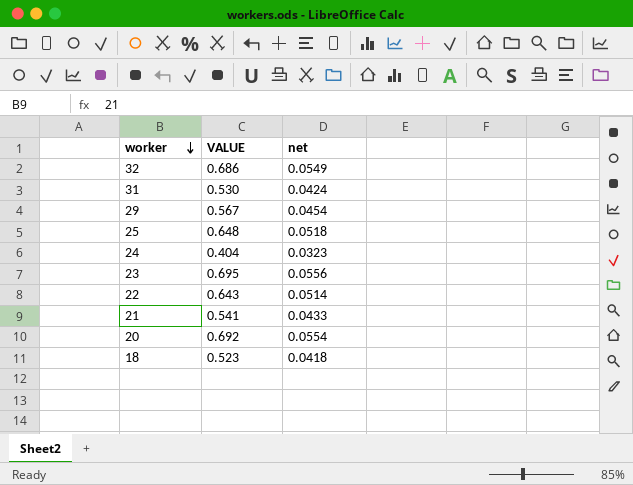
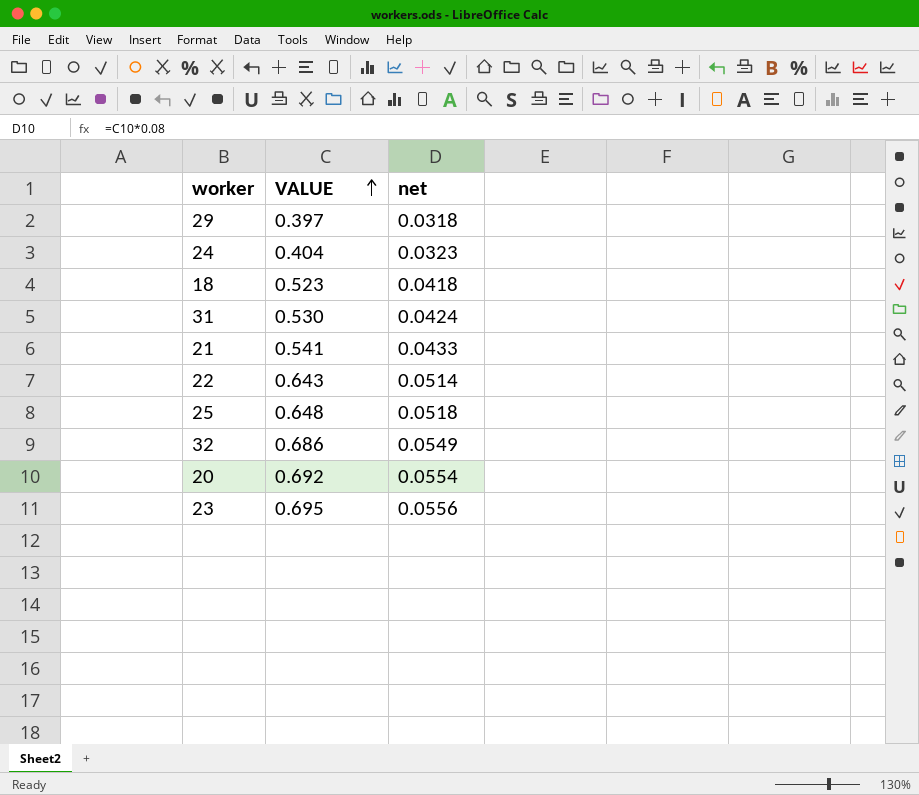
row order: worker descending -> VALUE ascending
29 | VALUE: 0.567 -> 0.397
29 | net: 0.0454 -> 0.0318

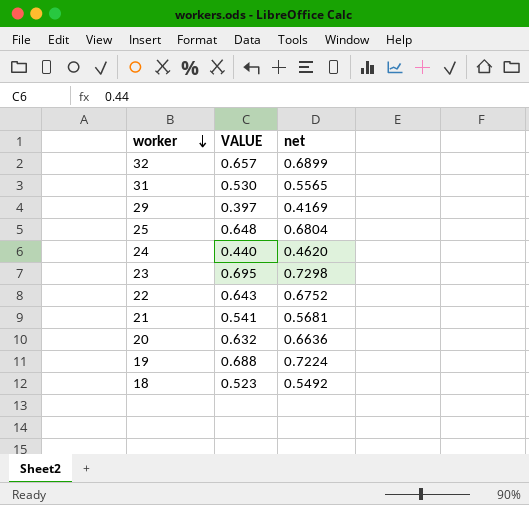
row order: VALUE ascending -> worker descending
column net | formula: [VALUE] * 0.08 -> [VALUE] * 1.05
32 | VALUE: 0.686 -> 0.657
24 | VALUE: 0.404 -> 0.440
20 | VALUE: 0.692 -> 0.632
row 19: none -> 0.688 | 0.7224

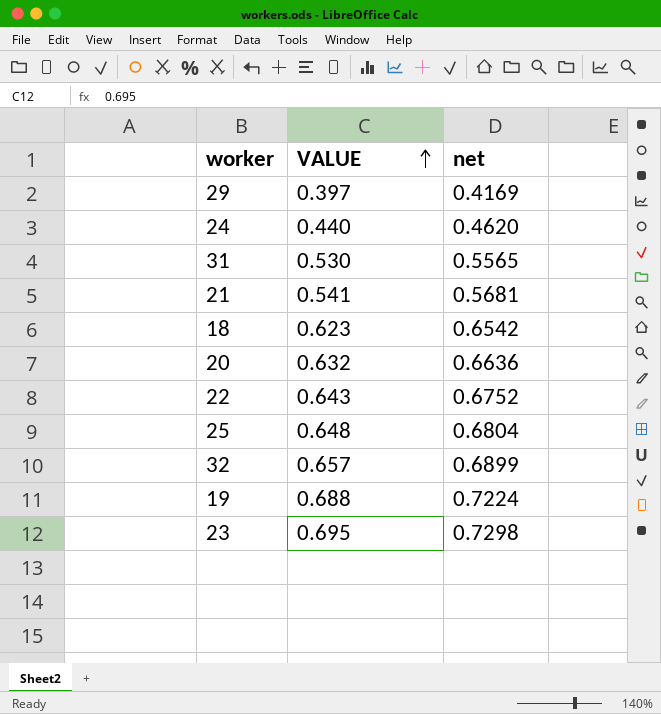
row order: worker descending -> VALUE ascending
18 | VALUE: 0.523 -> 0.623
18 | net: 0.5492 -> 0.6542

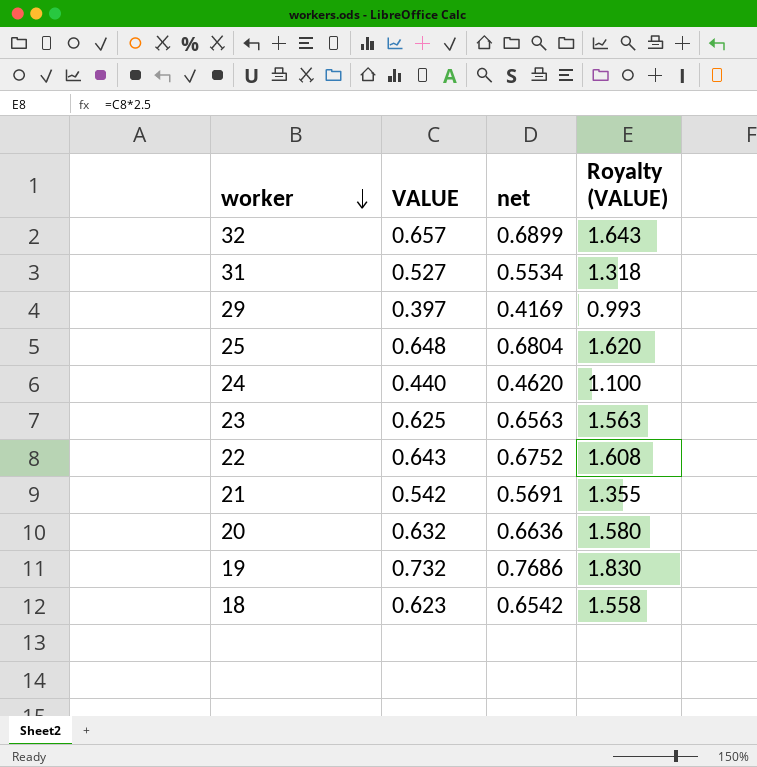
row order: VALUE ascending -> worker descending
column Royalty (VALUE) | formula: none -> [VALUE] * 2.5
31 | VALUE: 0.530 -> 0.527
31 | net: 0.5565 -> 0.5534
23 | VALUE: 0.695 -> 0.625
23 | net: 0.7298 -> 0.6563
21 | VALUE: 0.541 -> 0.542
21 | net: 0.5681 -> 0.5691
19 | VALUE: 0.688 -> 0.732
19 | net: 0.7224 -> 0.7686

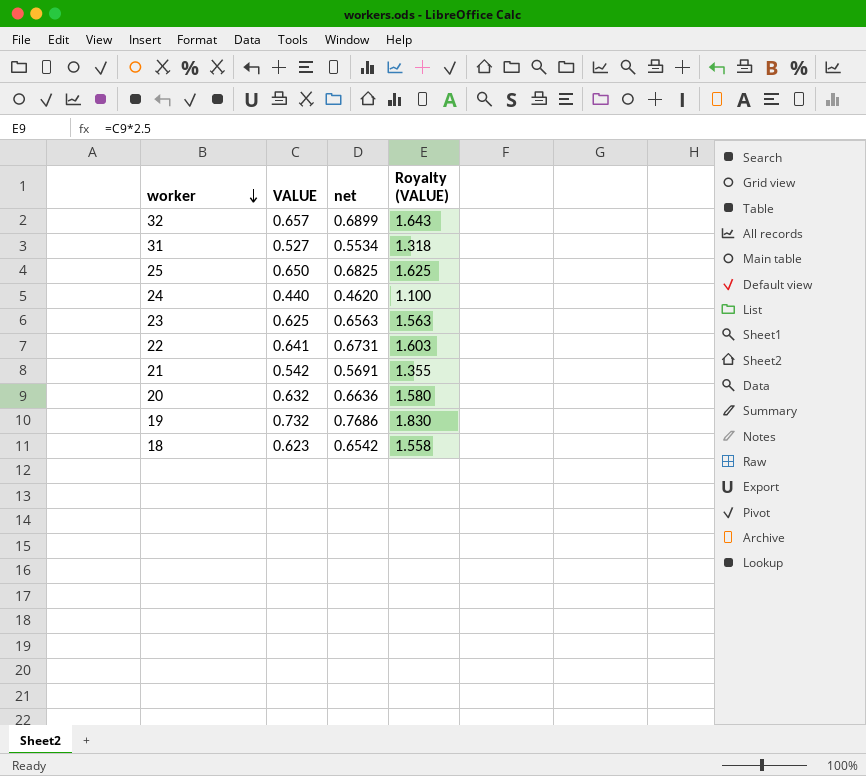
row 29: 0.397 | 0.4169 | 0.993 -> none
25 | VALUE: 0.648 -> 0.650
25 | net: 0.6804 -> 0.6825
25 | Royalty (VALUE): 1.620 -> 1.625
22 | VALUE: 0.643 -> 0.641
22 | net: 0.6752 -> 0.6731
22 | Royalty (VALUE): 1.608 -> 1.603

